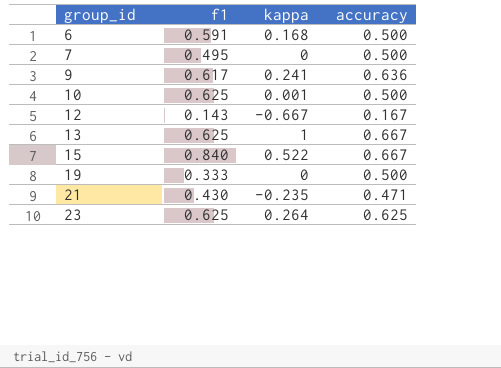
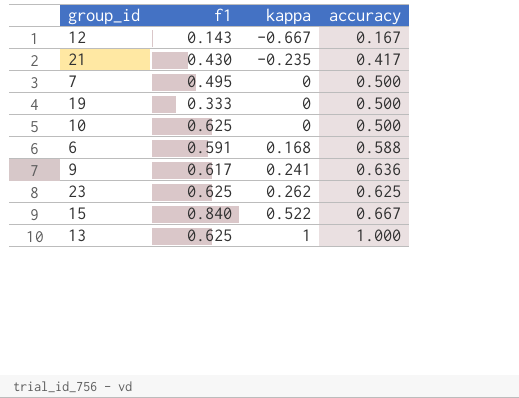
row order: group_id ascending -> kappa ascending
21 | accuracy: 0.471 -> 0.417
10 | kappa: 0.001 -> 0
6 | accuracy: 0.500 -> 0.588
23 | kappa: 0.264 -> 0.262
13 | accuracy: 0.667 -> 1.000

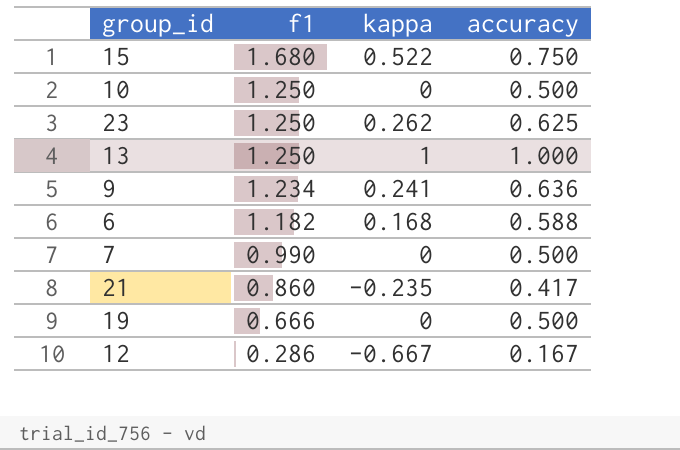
row order: kappa ascending -> f1 descending
15 | f1: 0.840 -> 1.680
15 | accuracy: 0.667 -> 0.750
10 | f1: 0.625 -> 1.250
23 | f1: 0.625 -> 1.250
13 | f1: 0.625 -> 1.250
9 | f1: 0.617 -> 1.234
6 | f1: 0.591 -> 1.182
7 | f1: 0.495 -> 0.990
21 | f1: 0.430 -> 0.860
19 | f1: 0.333 -> 0.666
12 | f1: 0.143 -> 0.286

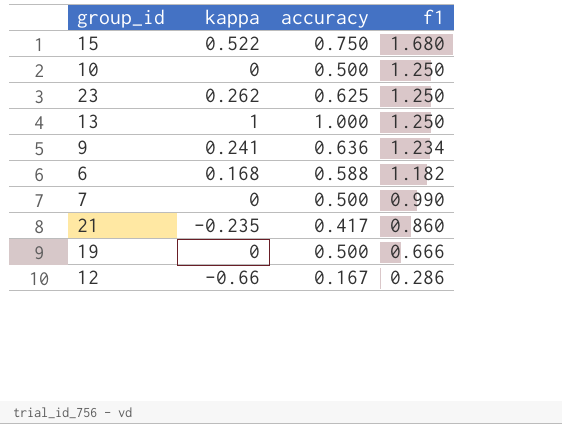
column f1 | position: 2 -> 4
12 | kappa: -0.667 -> -0.66

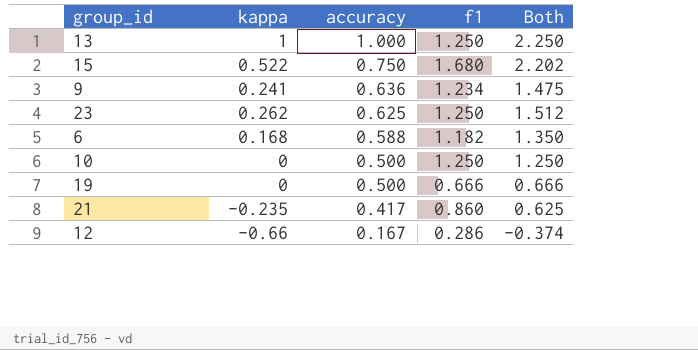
row order: f1 descending -> accuracy descending
column Both | formula: none -> [kappa] + [f1]
row 7: 0 | 0.500 | 0.990 -> none

